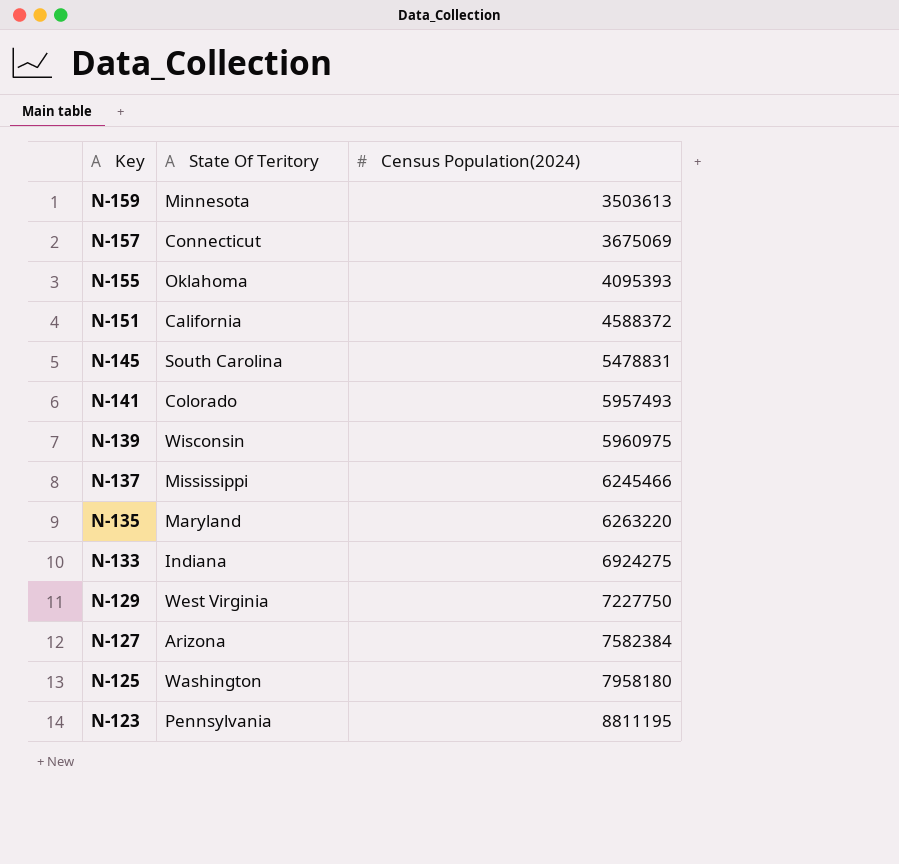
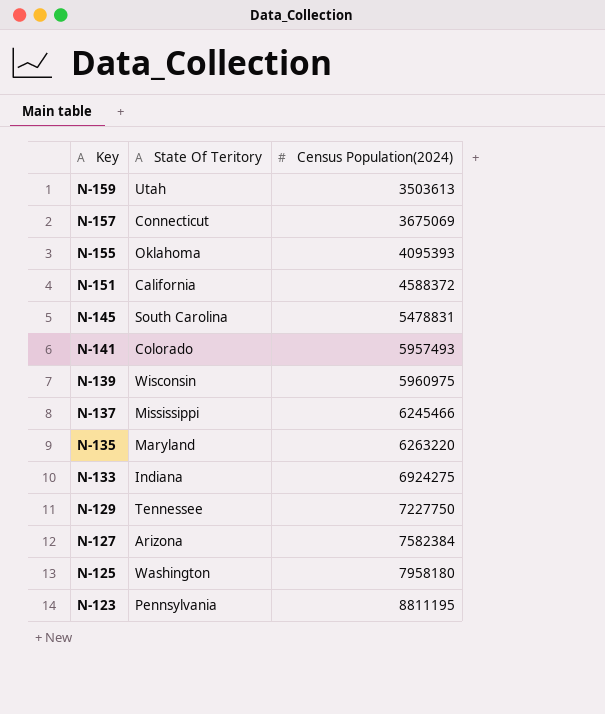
N-159 | State Of Teritory: Minnesota -> Utah
N-129 | State Of Teritory: West Virginia -> Tennessee

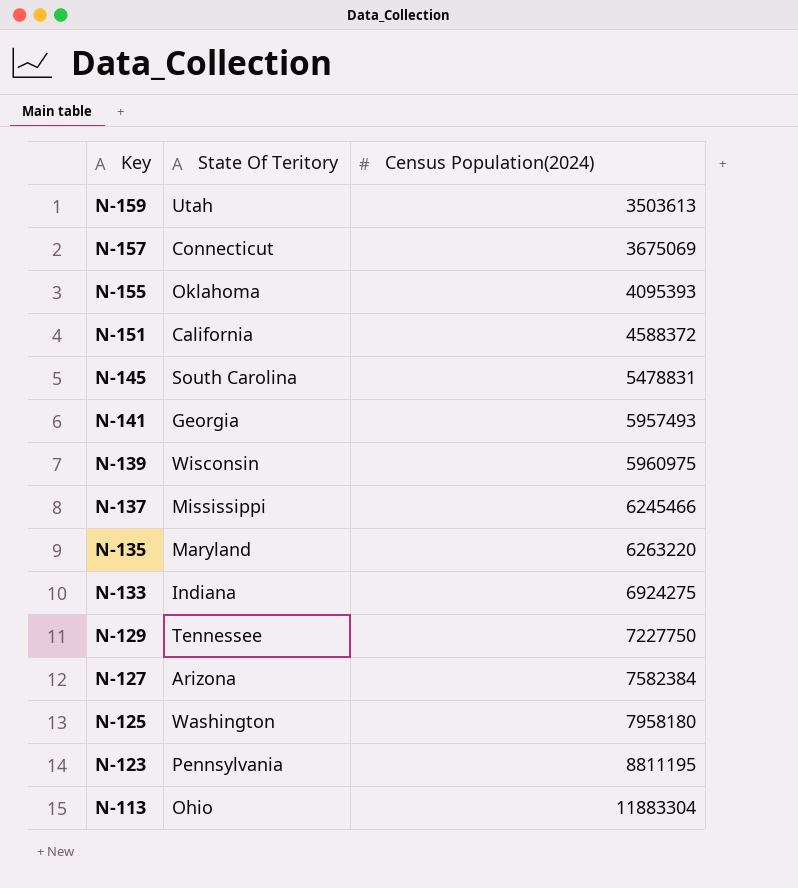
N-141 | State Of Teritory: Colorado -> Georgia
row N-113: none -> Ohio | 11883304

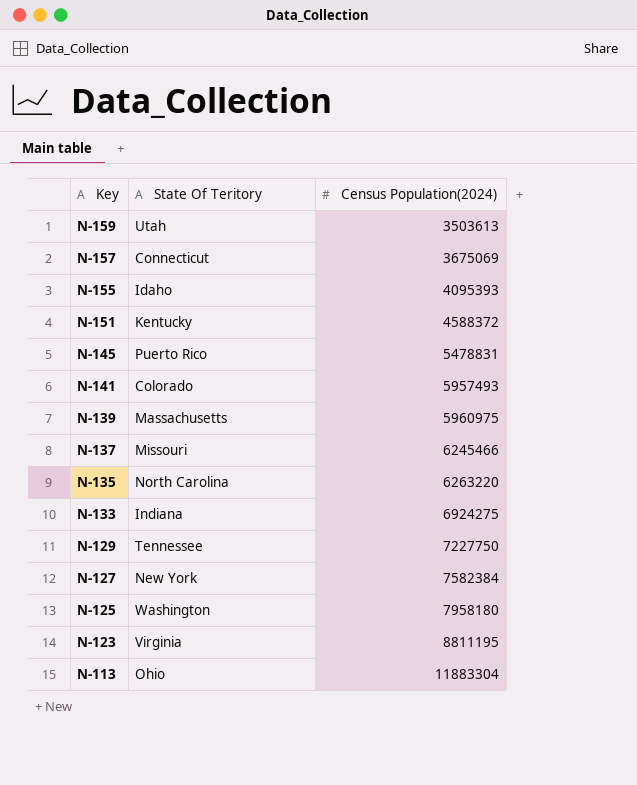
N-155 | State Of Teritory: Oklahoma -> Idaho
N-151 | State Of Teritory: California -> Kentucky
N-145 | State Of Teritory: South Carolina -> Puerto Rico
N-141 | State Of Teritory: Georgia -> Colorado
N-139 | State Of Teritory: Wisconsin -> Massachusetts
N-137 | State Of Teritory: Mississippi -> Missouri
N-135 | State Of Teritory: Maryland -> North Carolina
N-127 | State Of Teritory: Arizona -> New York
N-123 | State Of Teritory: Pennsylvania -> Virginia

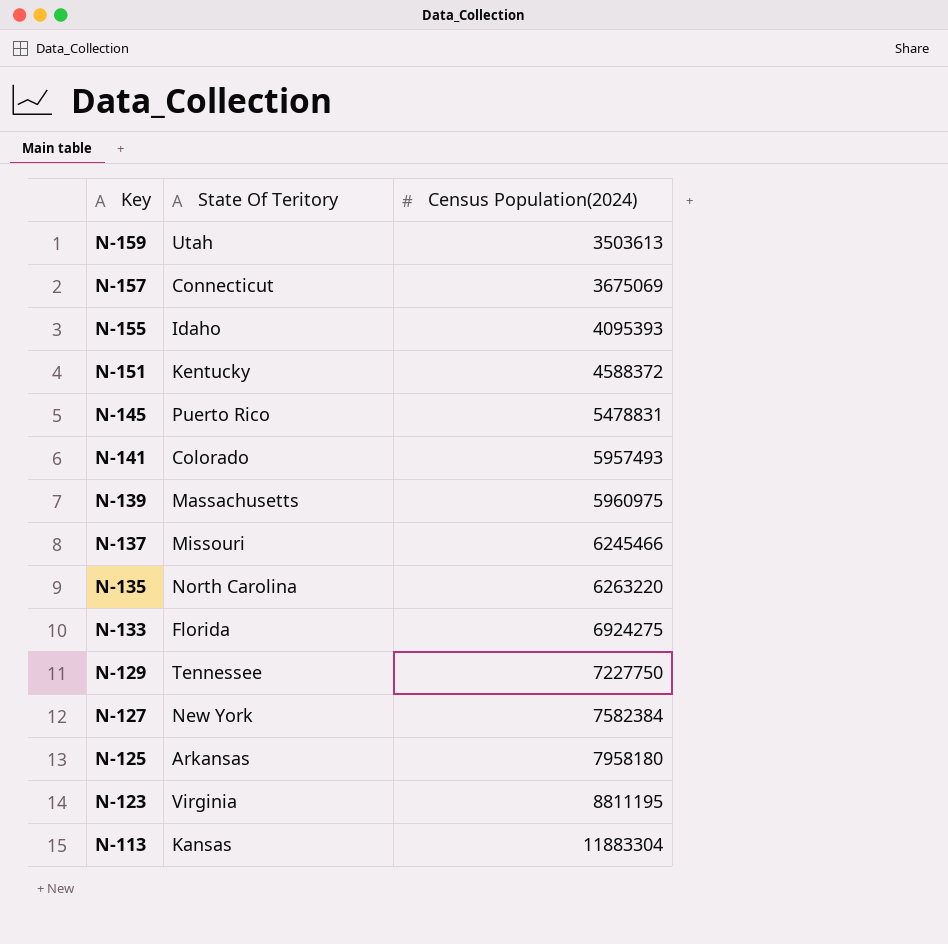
N-133 | State Of Teritory: Indiana -> Florida
N-125 | State Of Teritory: Washington -> Arkansas
N-113 | State Of Teritory: Ohio -> Kansas

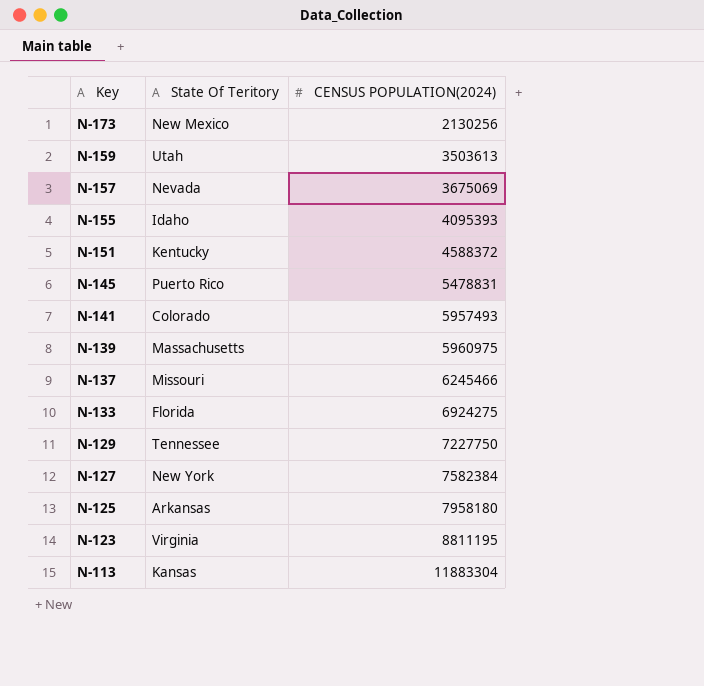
column name: Census Population(2024) -> CENSUS POPULATION(2024)
row N-135: North Carolina | 6263220 -> none
row N-173: none -> New Mexico | 2130256
N-157 | State Of Teritory: Connecticut -> Nevada

